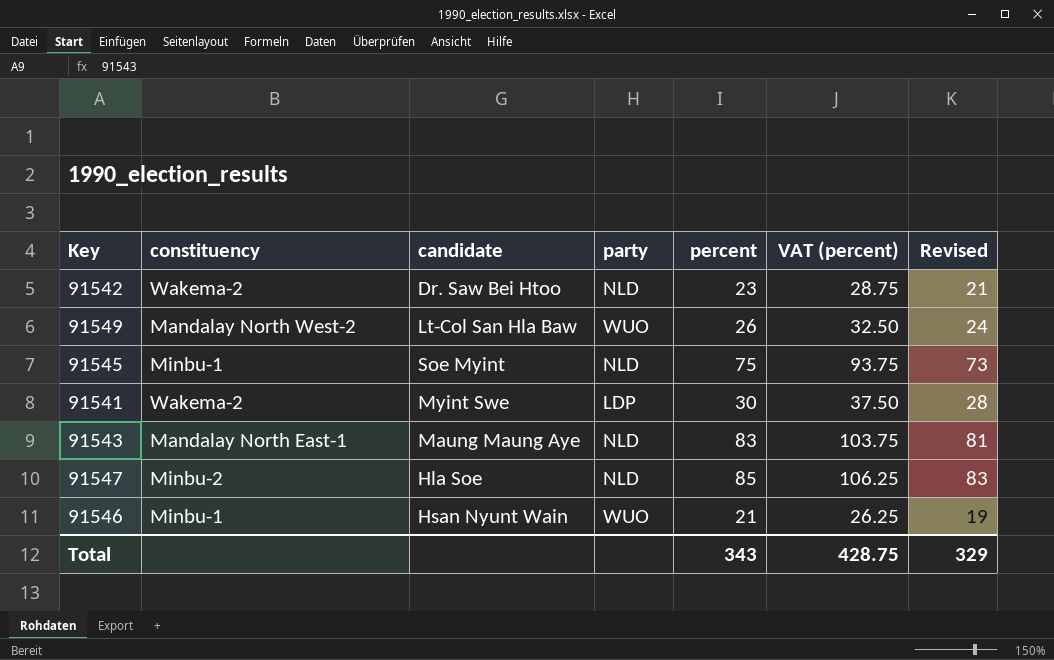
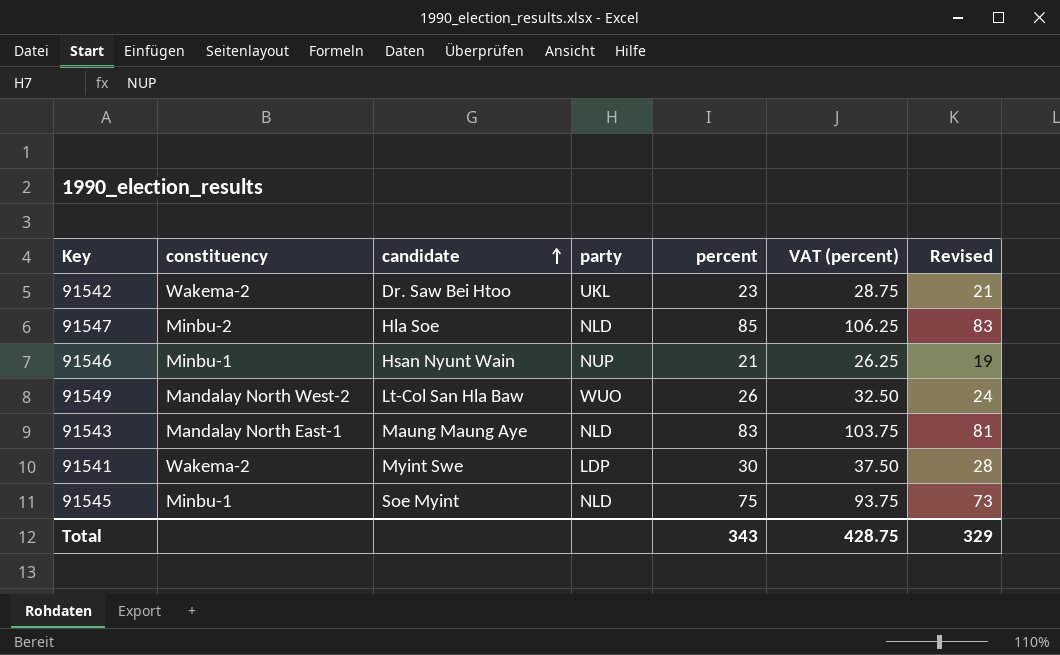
row order: none -> candidate ascending
91542 | party: NLD -> UKL
91546 | party: WUO -> NUP

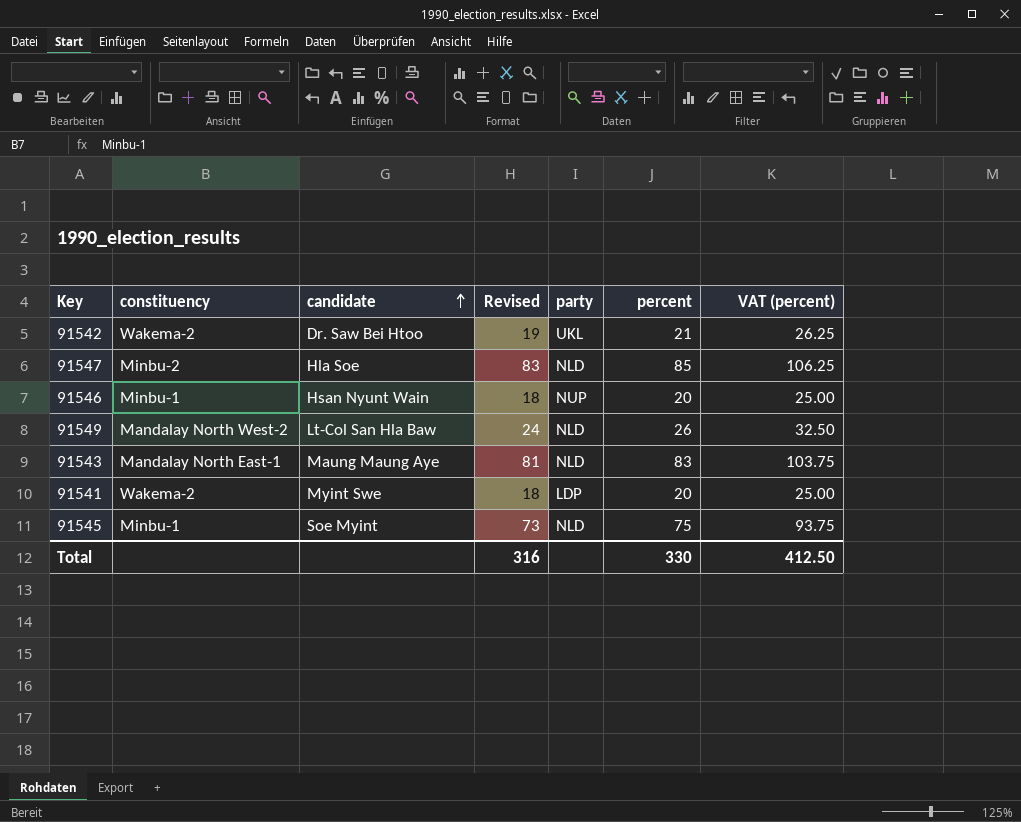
column Revised | position: 7 -> 4
91542 | Revised: 21 -> 19
91542 | percent: 23 -> 21
91542 | VAT (percent): 28.75 -> 26.25
91546 | Revised: 19 -> 18
91546 | percent: 21 -> 20
91546 | VAT (percent): 26.25 -> 25.00
91549 | party: WUO -> NLD
91541 | Revised: 28 -> 18
91541 | percent: 30 -> 20
91541 | VAT (percent): 37.50 -> 25.00
Total | Revised: 329 -> 316
Total | percent: 343 -> 330
Total | VAT (percent): 428.75 -> 412.50

